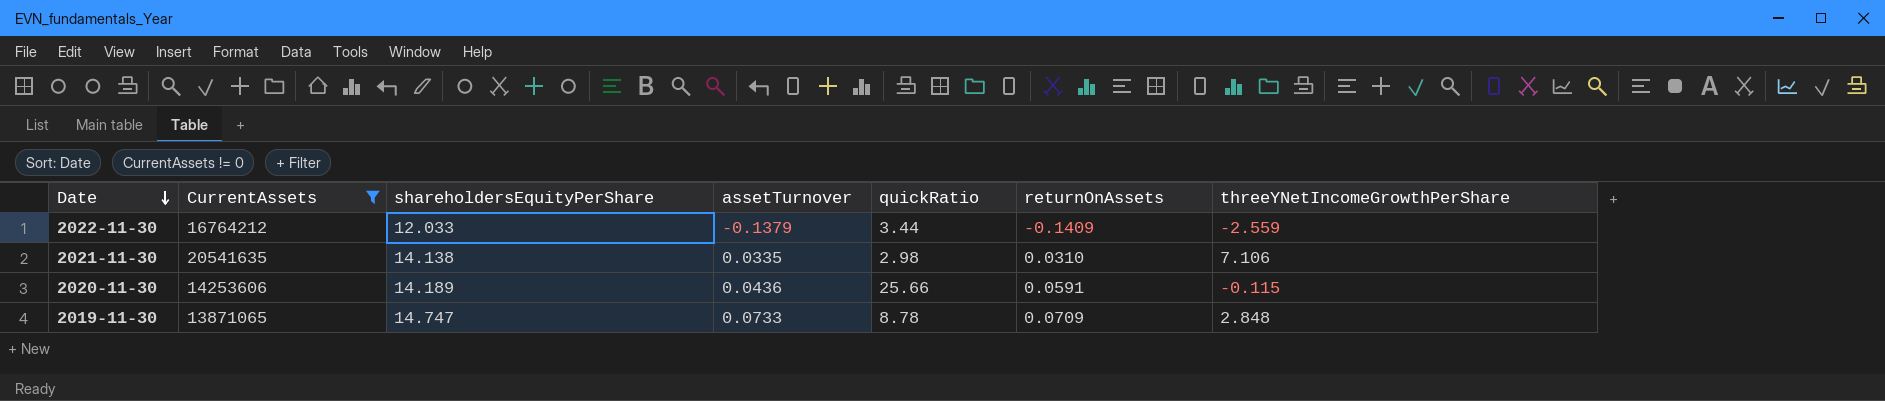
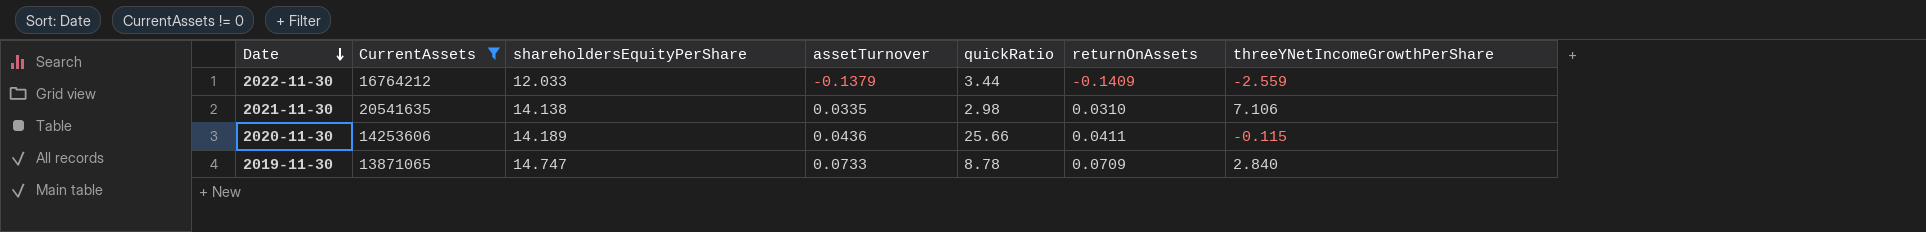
2020-11-30 | returnOnAssets: 0.0591 -> 0.0411
2019-11-30 | threeYNetIncomeGrowthPerShare: 2.848 -> 2.840

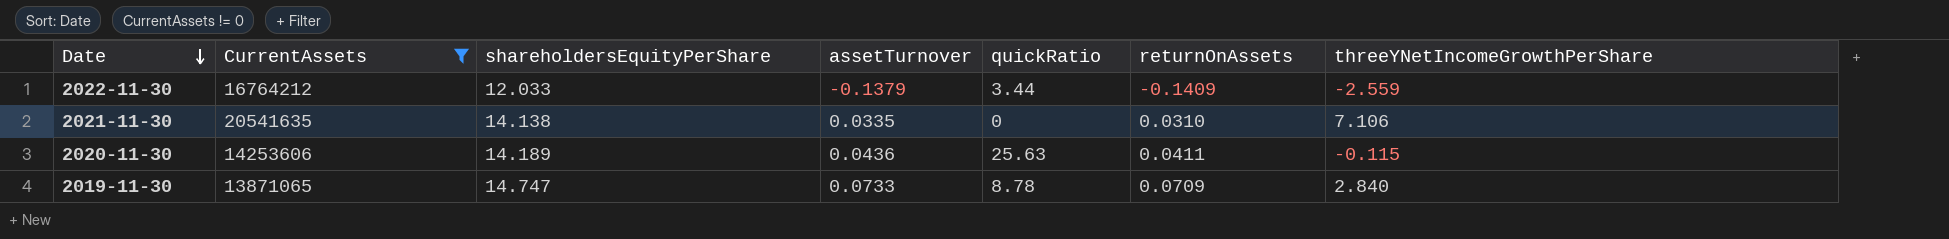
2021-11-30 | quickRatio: 2.98 -> 0
2020-11-30 | quickRatio: 25.66 -> 25.63

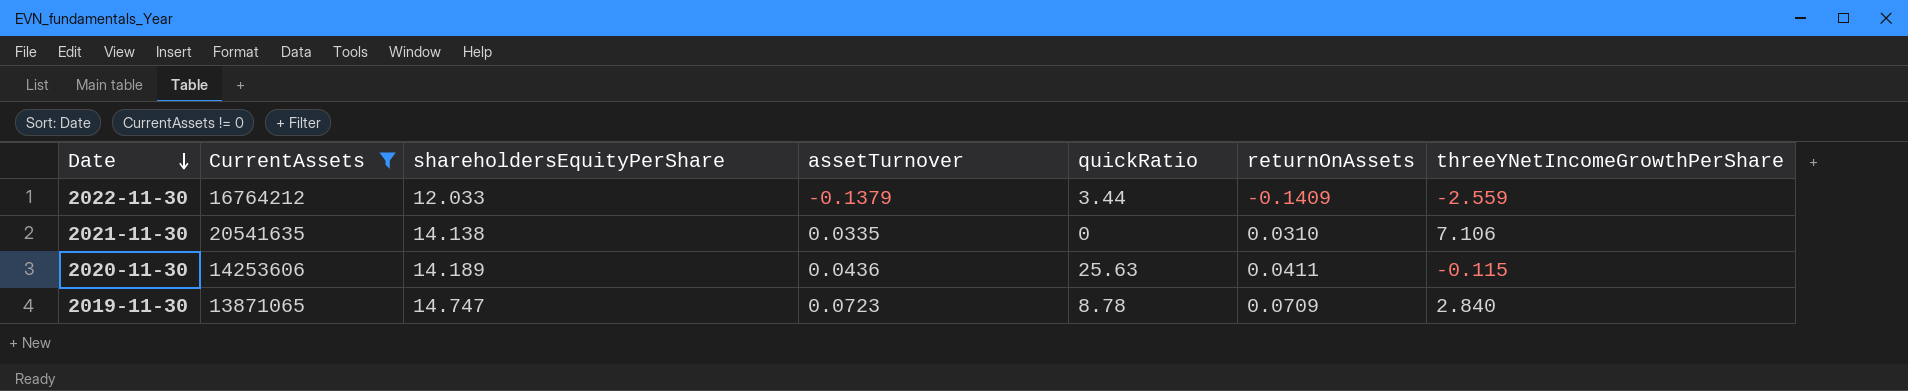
2019-11-30 | assetTurnover: 0.0733 -> 0.0723

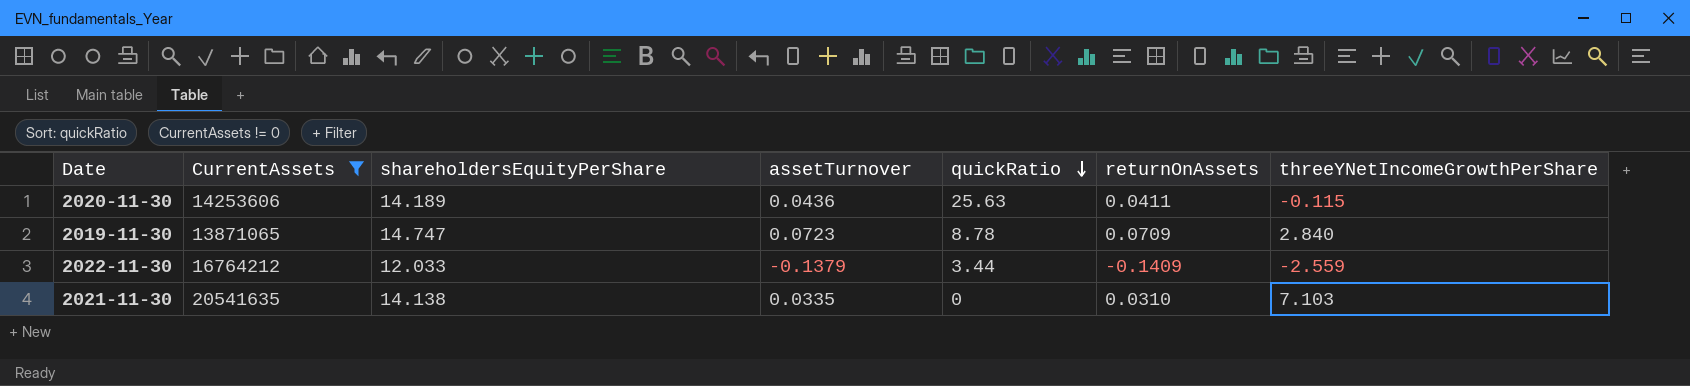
row order: Date descending -> quickRatio descending
2021-11-30 | threeYNetIncomeGrowthPerShare: 7.106 -> 7.103

